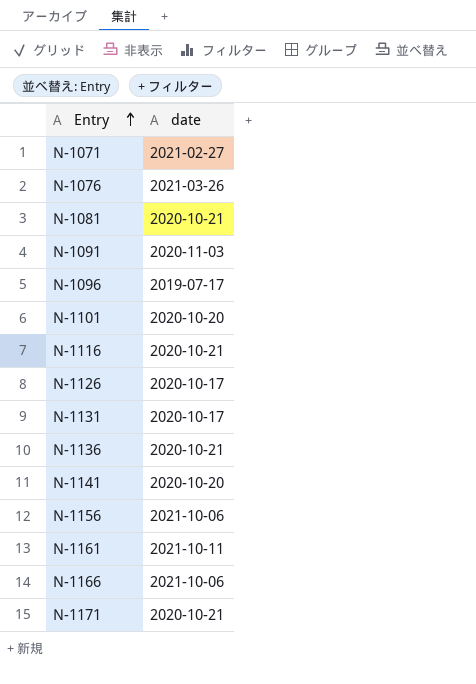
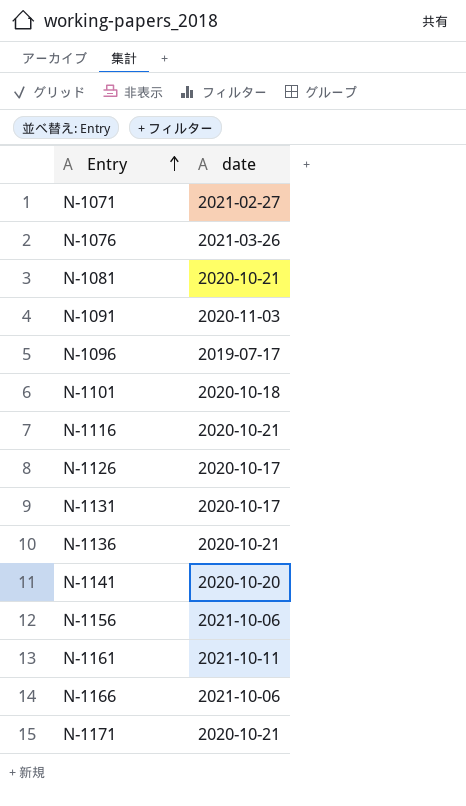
N-1101 | date: 2020-10-20 -> 2020-10-18

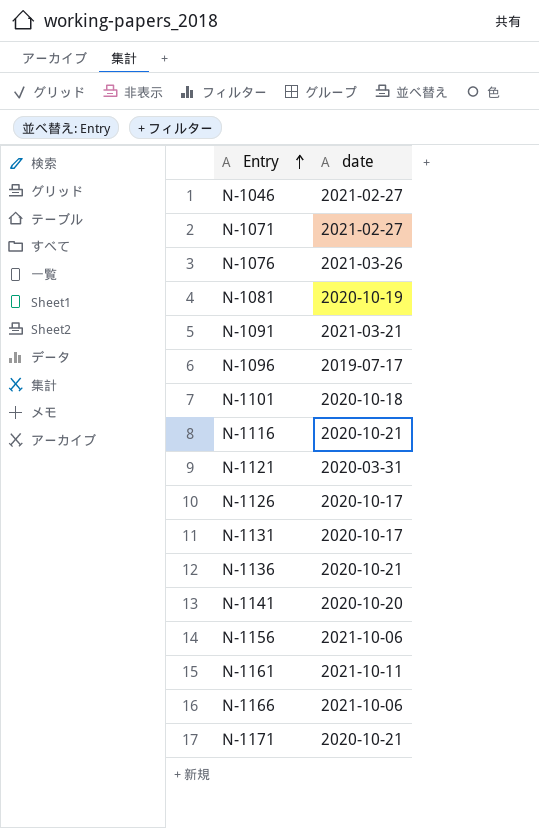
row N-1046: none -> 2021-02-27
N-1081 | date: 2020-10-21 -> 2020-10-19
N-1091 | date: 2020-11-03 -> 2021-03-21
row N-1121: none -> 2020-03-31

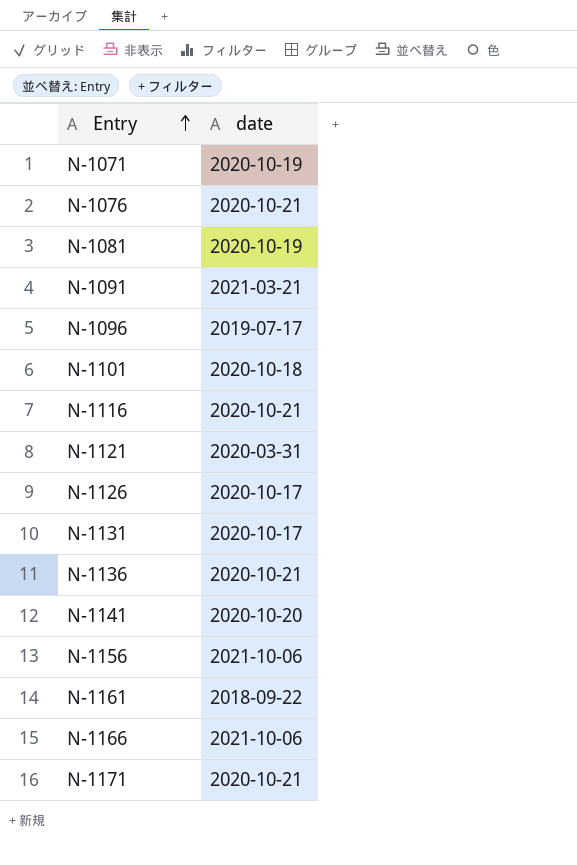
row N-1046: 2021-02-27 -> none
N-1071 | date: 2021-02-27 -> 2020-10-19
N-1076 | date: 2021-03-26 -> 2020-10-21
N-1161 | date: 2021-10-11 -> 2018-09-22

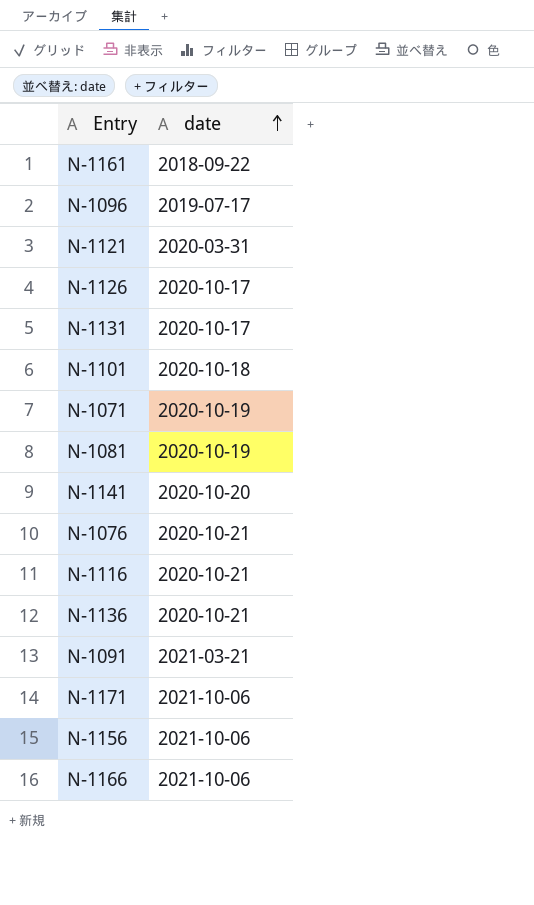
row order: Entry ascending -> date ascending
N-1171 | date: 2020-10-21 -> 2021-10-06

